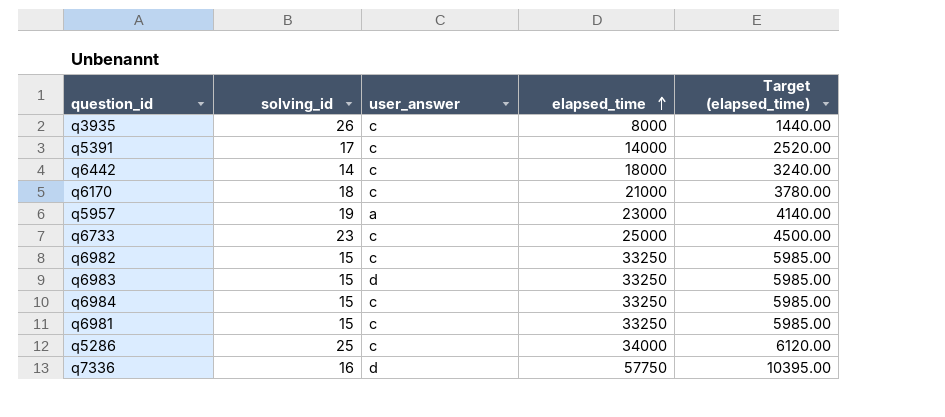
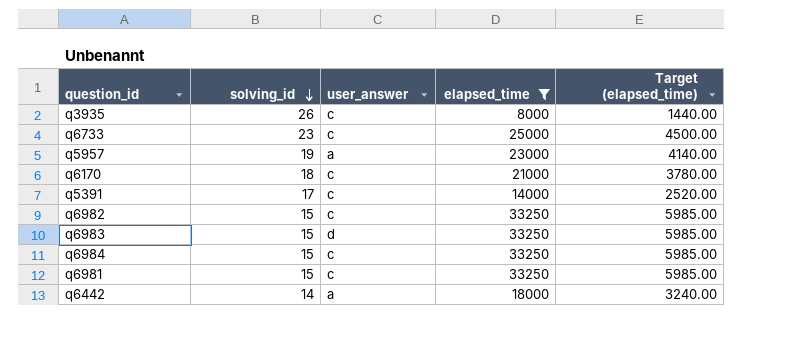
filter: none -> elapsed_time <= 33250
row order: elapsed_time ascending -> solving_id descending
q6442 | user_answer: c -> a

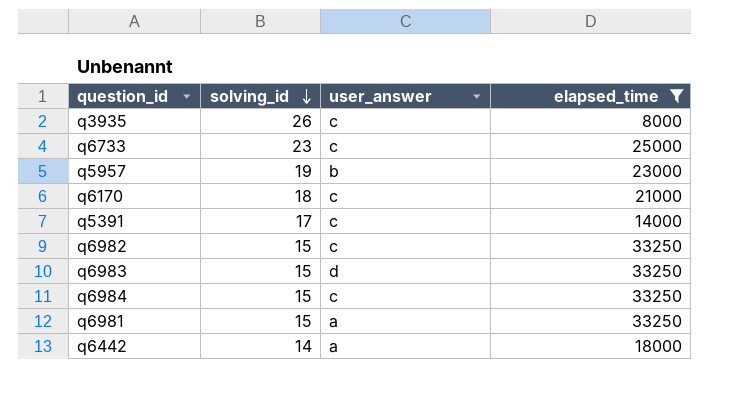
column Target (elapsed_time) | formula: [elapsed_time] * 0.18 -> none
q5957 | user_answer: a -> b
q6981 | user_answer: c -> a

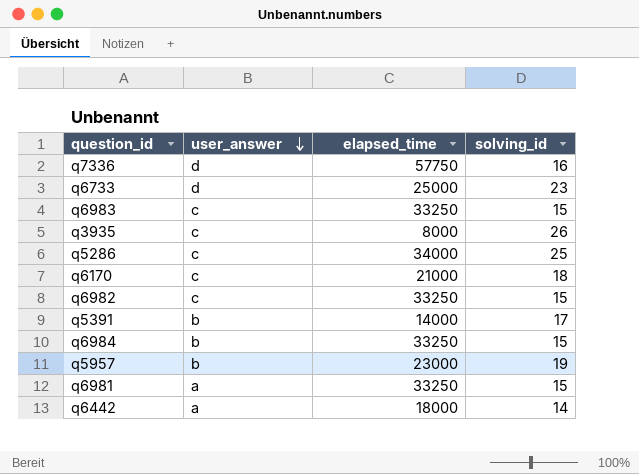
filter: elapsed_time <= 33250 -> none
row order: solving_id descending -> user_answer descending
column solving_id | position: 2 -> 4
q6733 | user_answer: c -> d
q6983 | user_answer: d -> c
q5391 | user_answer: c -> b
q6984 | user_answer: c -> b

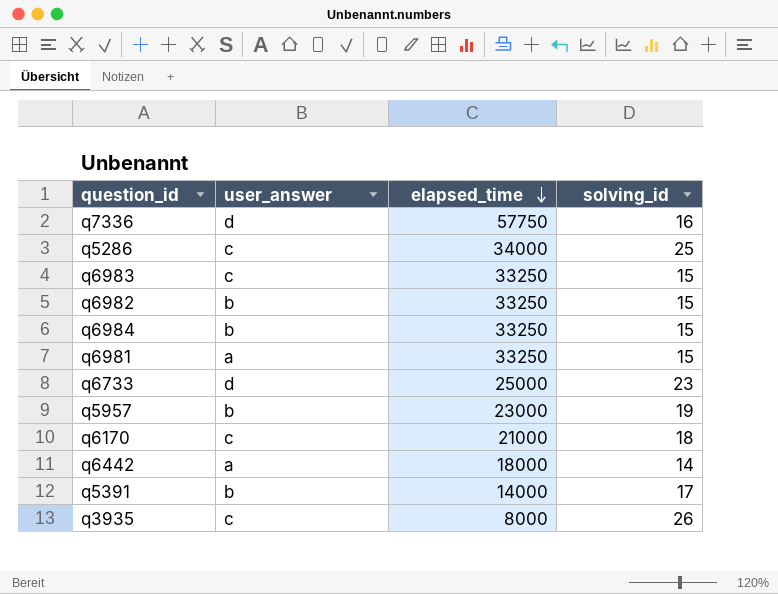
row order: user_answer descending -> elapsed_time descending
q6982 | user_answer: c -> b

